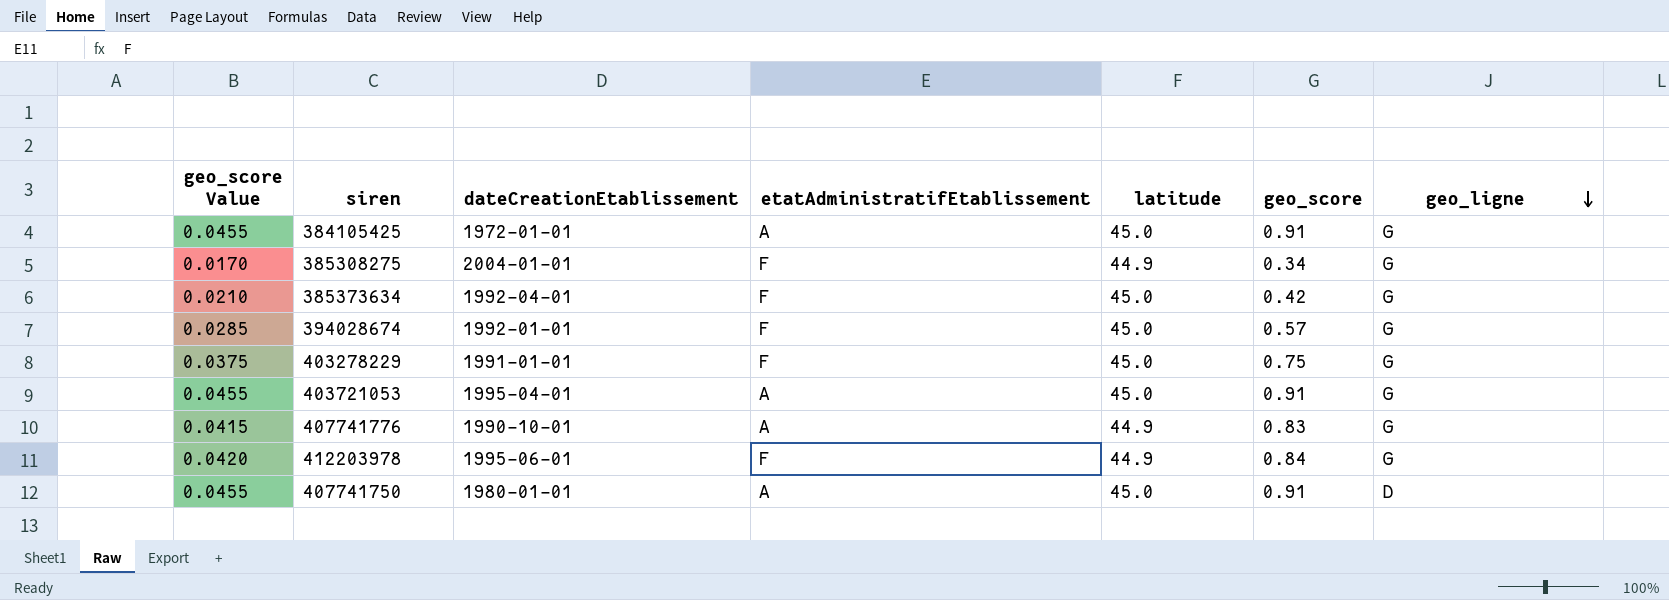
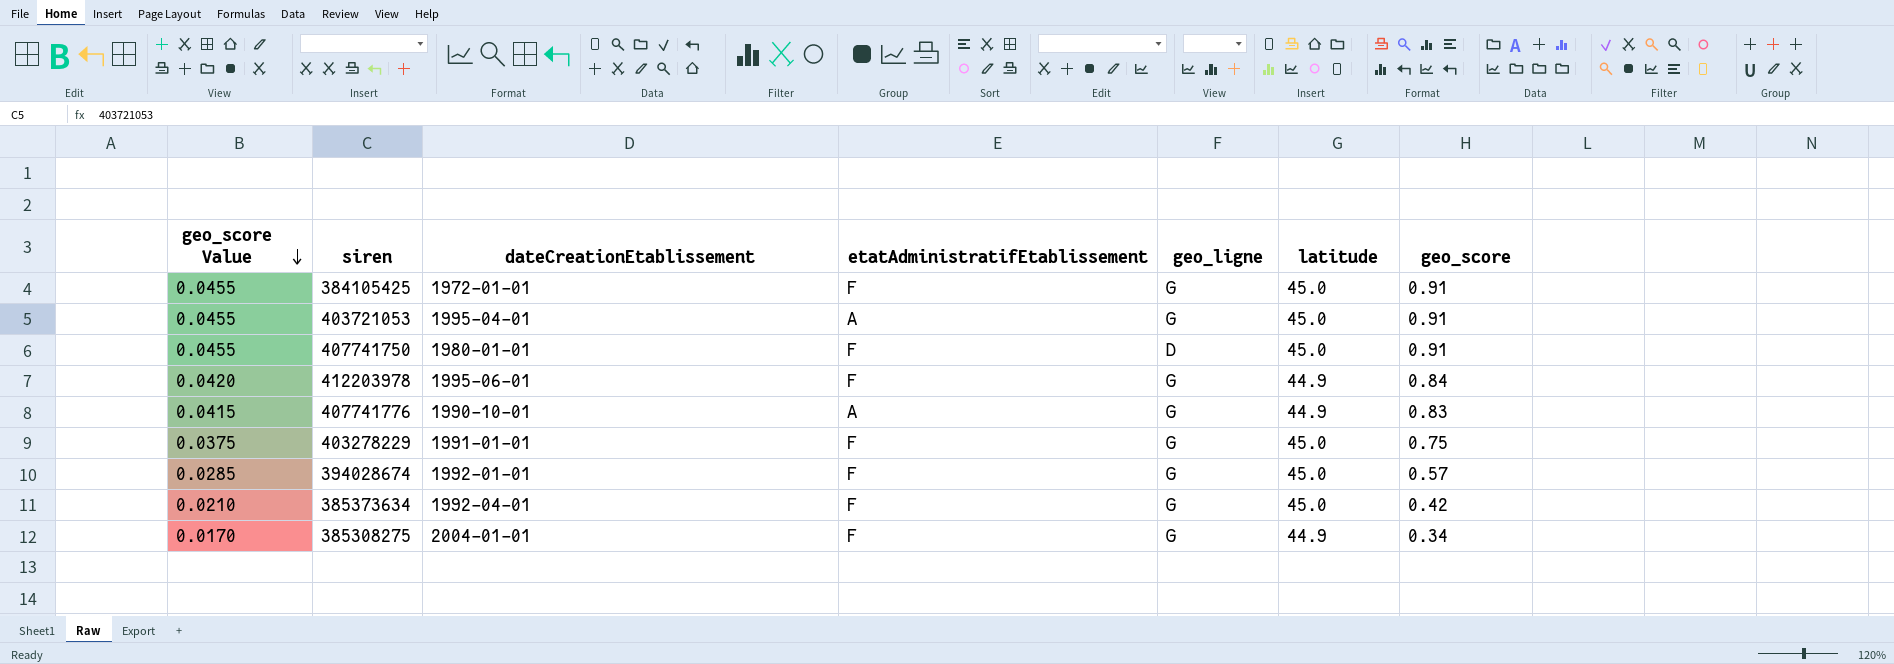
row order: geo_ligne descending -> geo_score Value descending
column geo_ligne | position: 7 -> 5
384105425 | etatAdministratifEtablissement: A -> F
407741750 | etatAdministratifEtablissement: A -> F

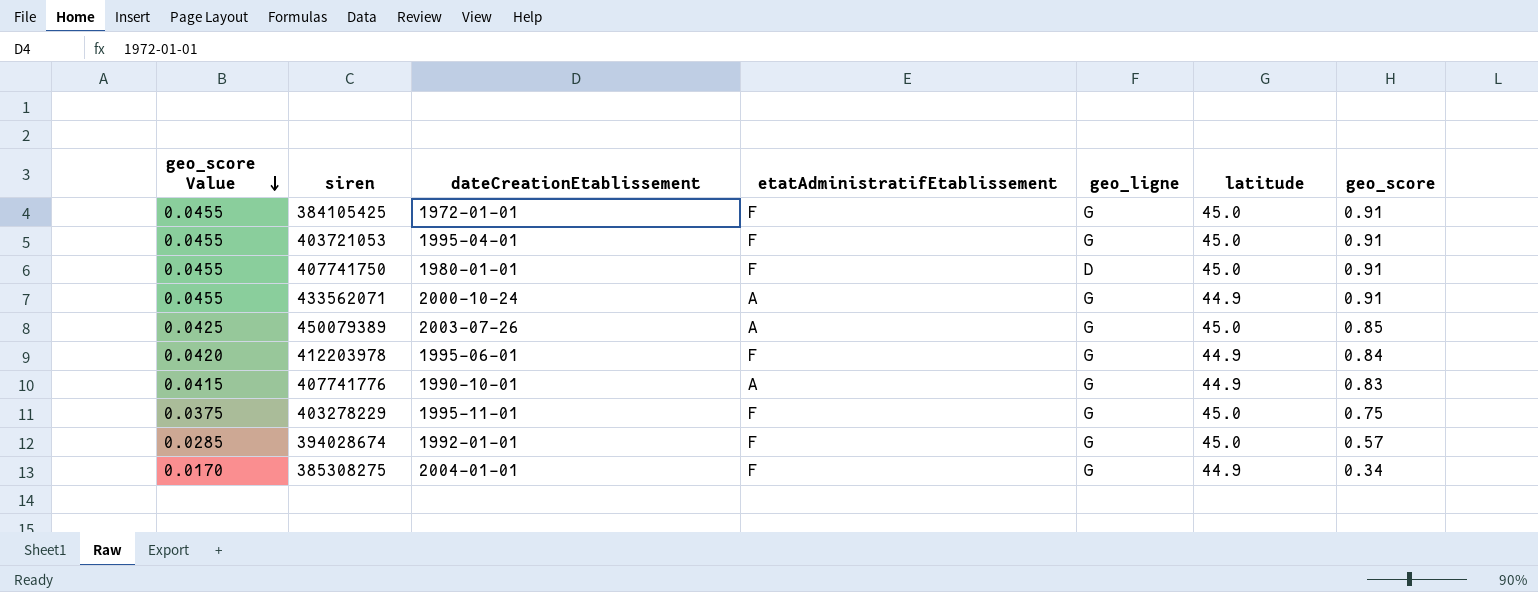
row 385373634: 0.0210 | 1992-04-01 | F | G | 45.0 | 0.42 -> none
403721053 | etatAdministratifEtablissement: A -> F
row 433562071: none -> 0.0455 | 2000-10-24 | A | G | 44.9 | 0.91
row 450079389: none -> 0.0425 | 2003-07-26 | A | G | 45.0 | 0.85
403278229 | dateCreationEtablissement: 1991-01-01 -> 1995-11-01

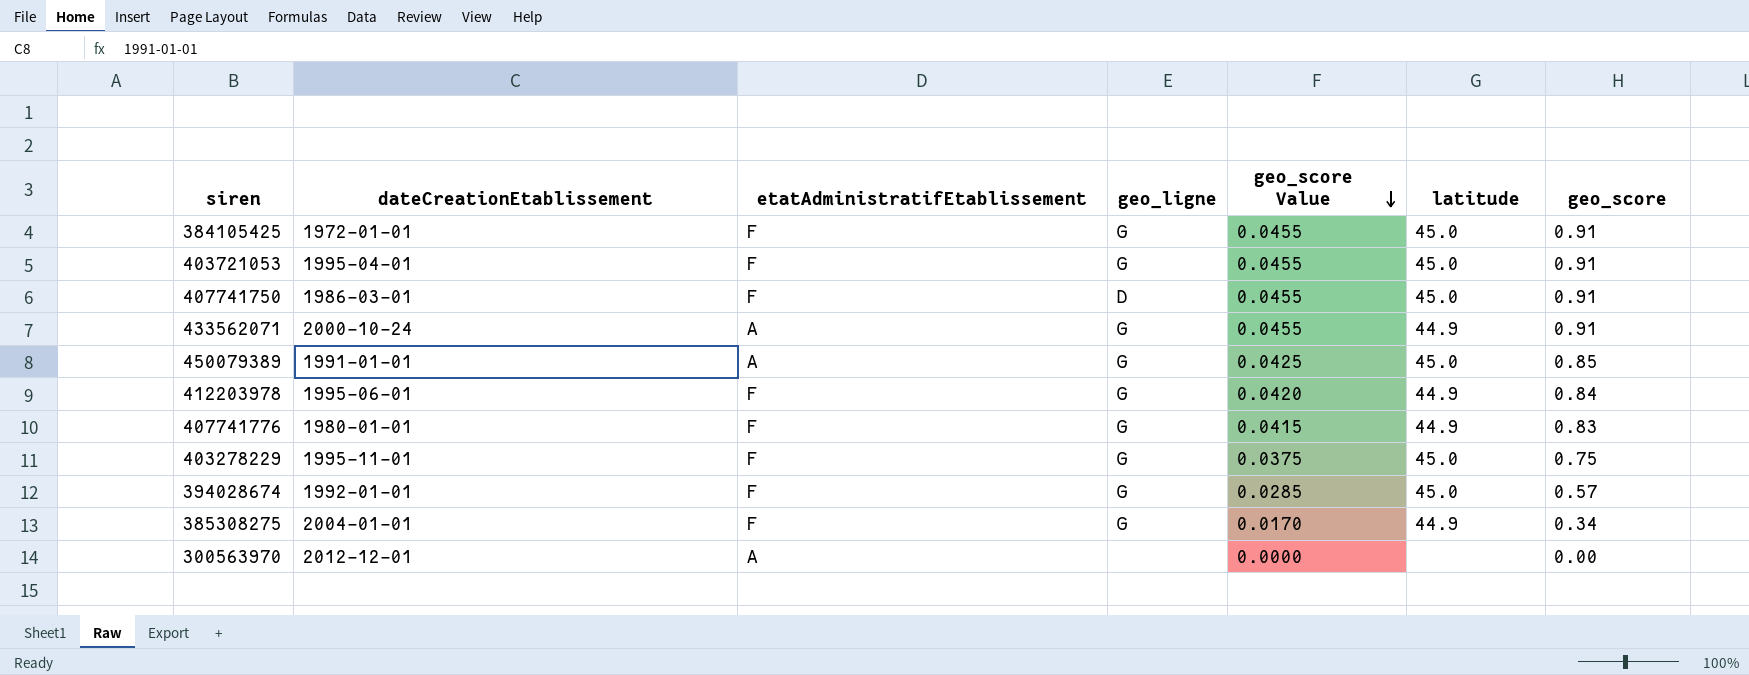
column geo_score Value | position: 1 -> 5
407741750 | dateCreationEtablissement: 1980-01-01 -> 1986-03-01
450079389 | dateCreationEtablissement: 2003-07-26 -> 1991-01-01
407741776 | dateCreationEtablissement: 1990-10-01 -> 1980-01-01
407741776 | etatAdministratifEtablissement: A -> F
row 300563970: none -> 2012-12-01 | A | none | 0.0000 | none | 0.00

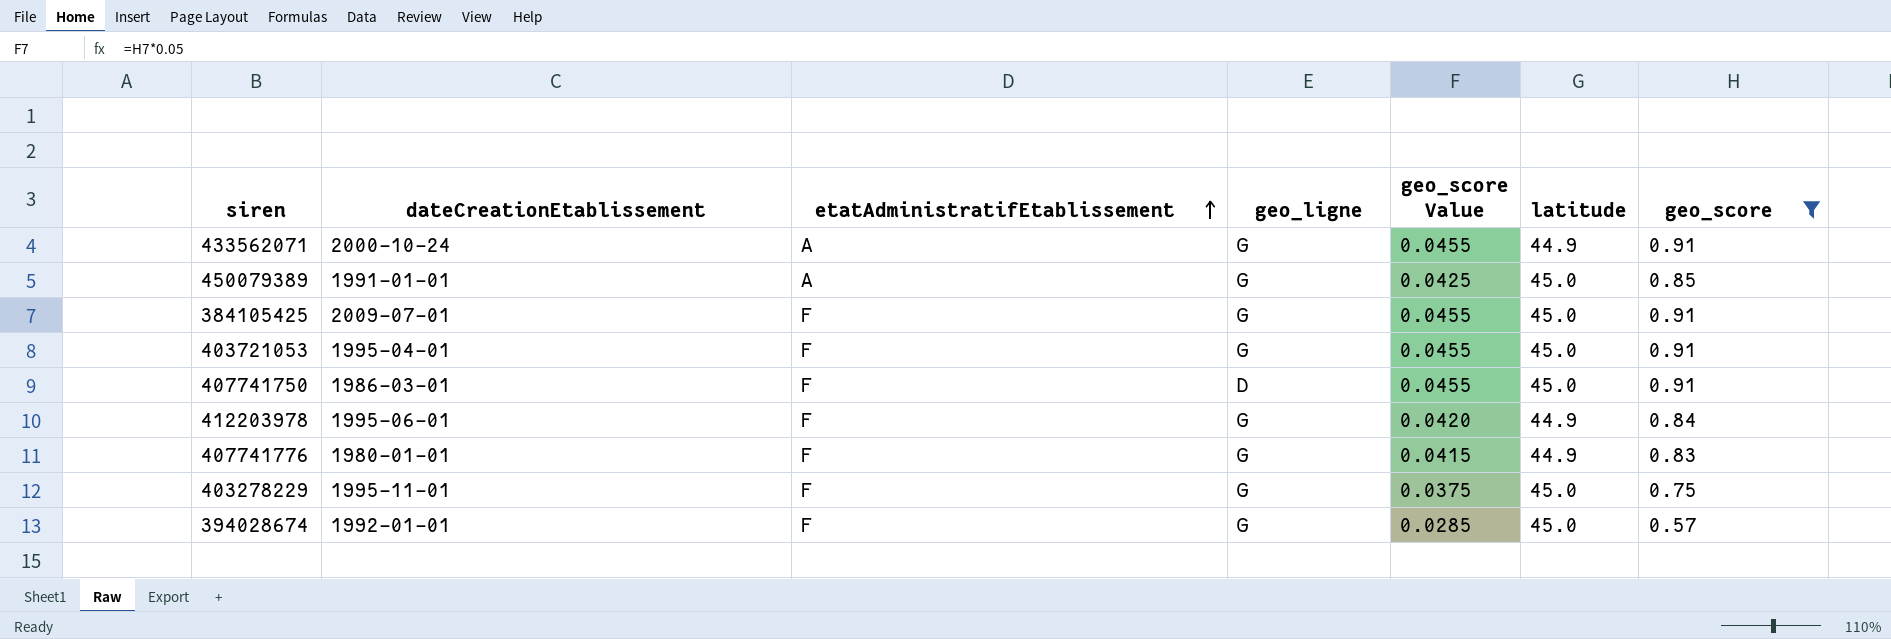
filter: none -> geo_score >= 0.57
row order: geo_score Value descending -> etatAdministratifEtablissement ascending
384105425 | dateCreationEtablissement: 1972-01-01 -> 2009-07-01

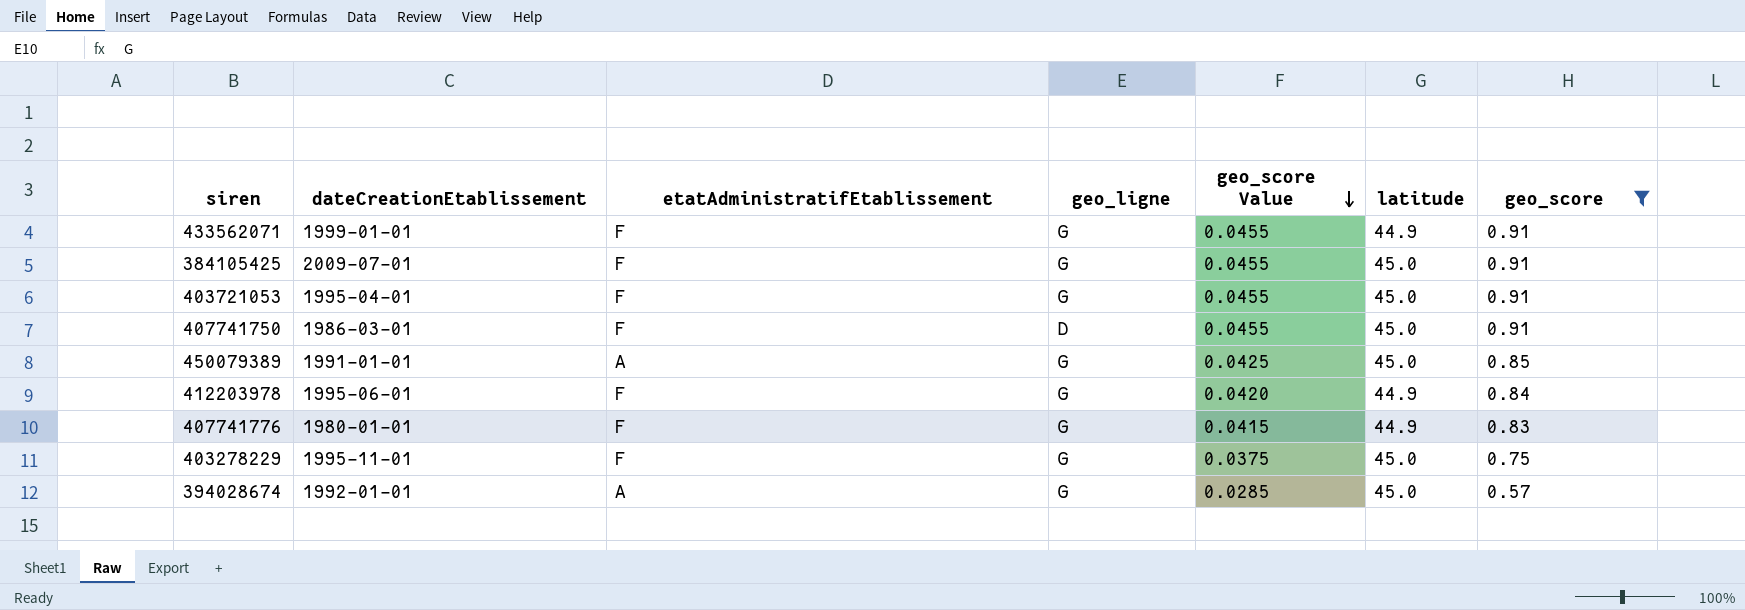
row order: etatAdministratifEtablissement ascending -> geo_score Value descending
433562071 | dateCreationEtablissement: 2000-10-24 -> 1999-01-01
433562071 | etatAdministratifEtablissement: A -> F
394028674 | etatAdministratifEtablissement: F -> A

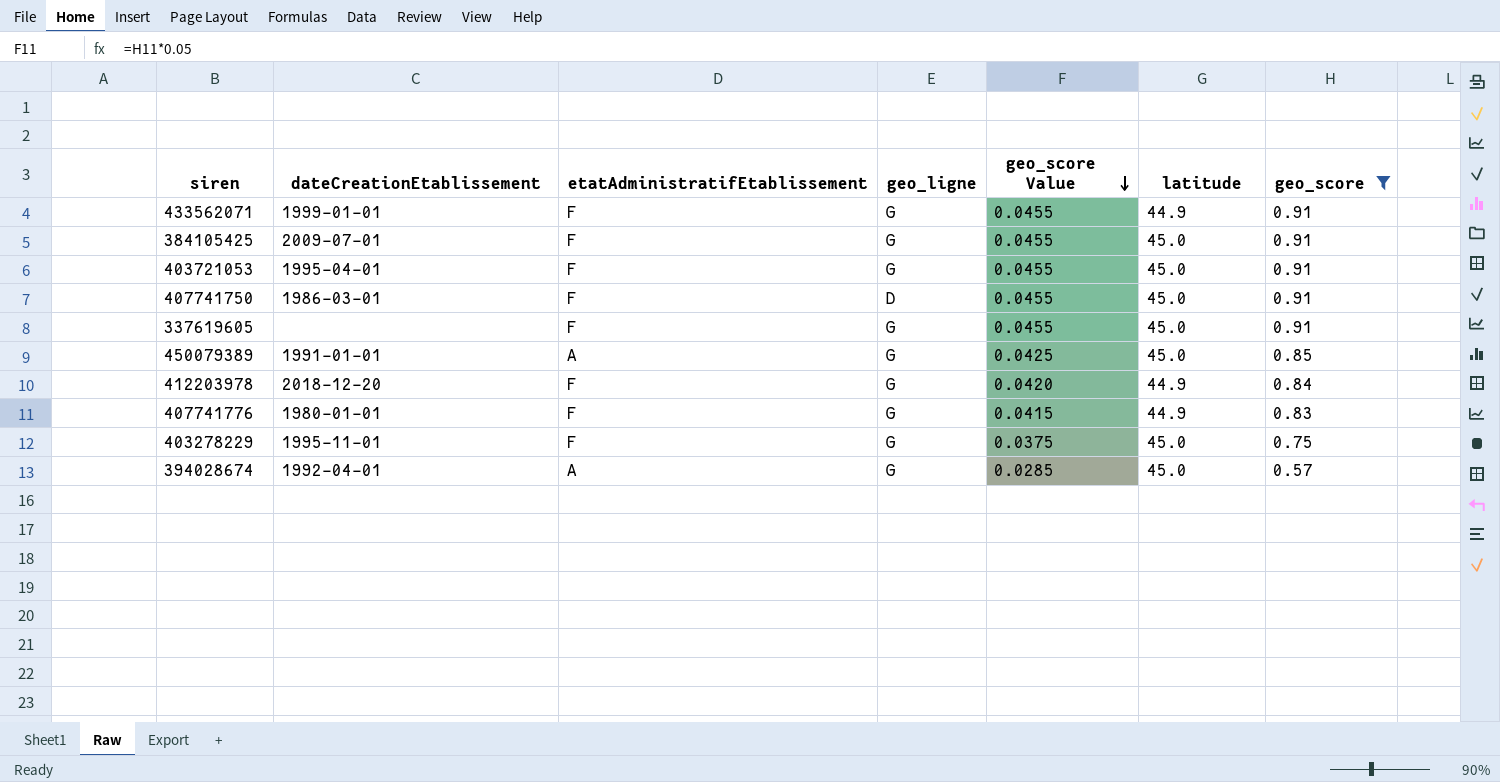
row 337619605: none -> none | F | G | 0.0455 | 45.0 | 0.91
412203978 | dateCreationEtablissement: 1995-06-01 -> 2018-12-20
394028674 | dateCreationEtablissement: 1992-01-01 -> 1992-04-01

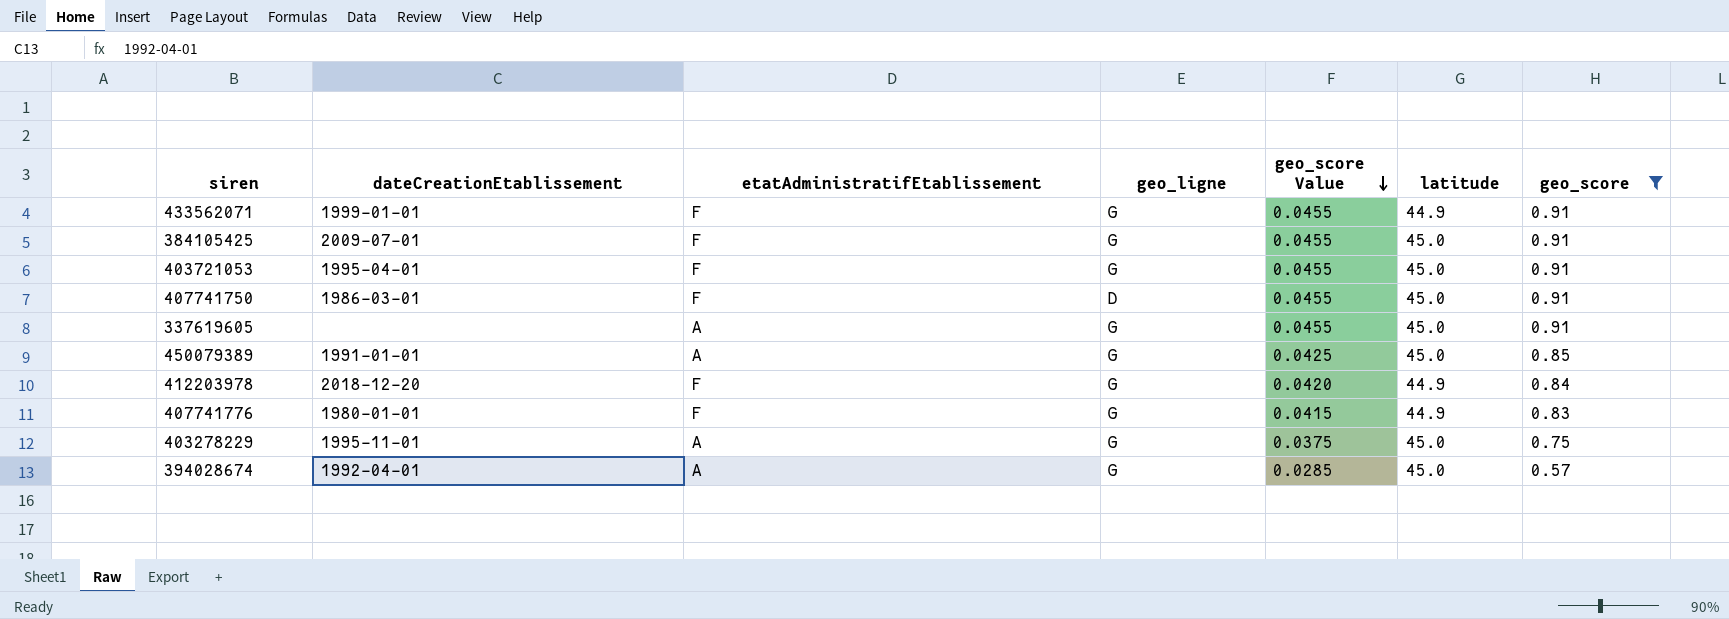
337619605 | etatAdministratifEtablissement: F -> A
403278229 | etatAdministratifEtablissement: F -> A

